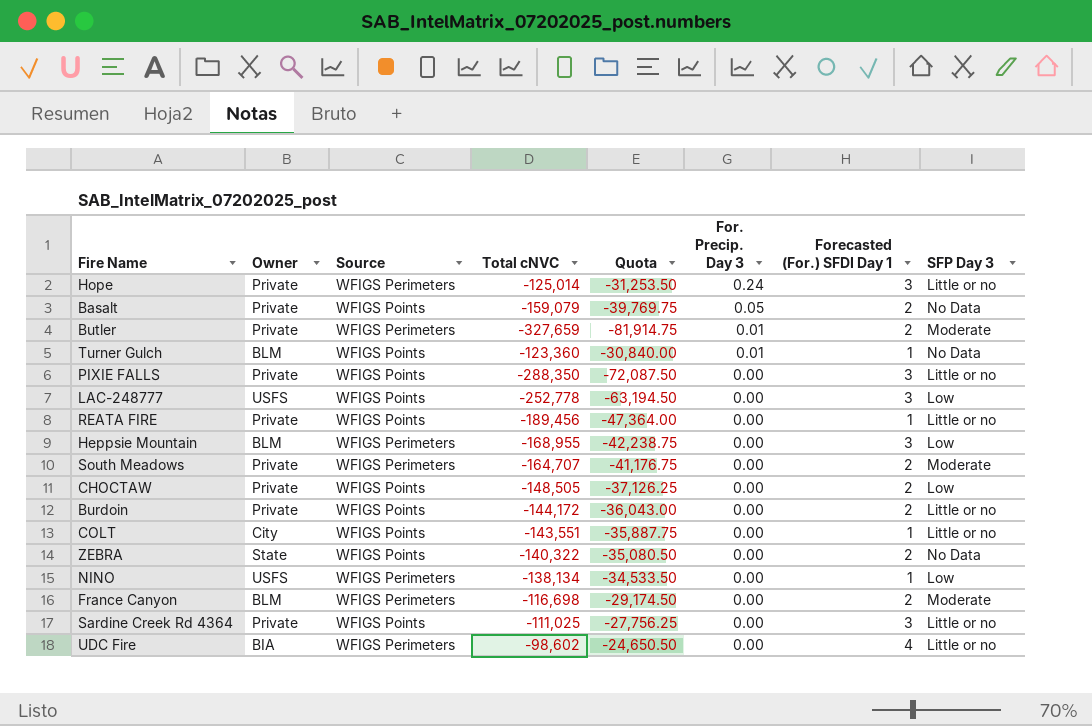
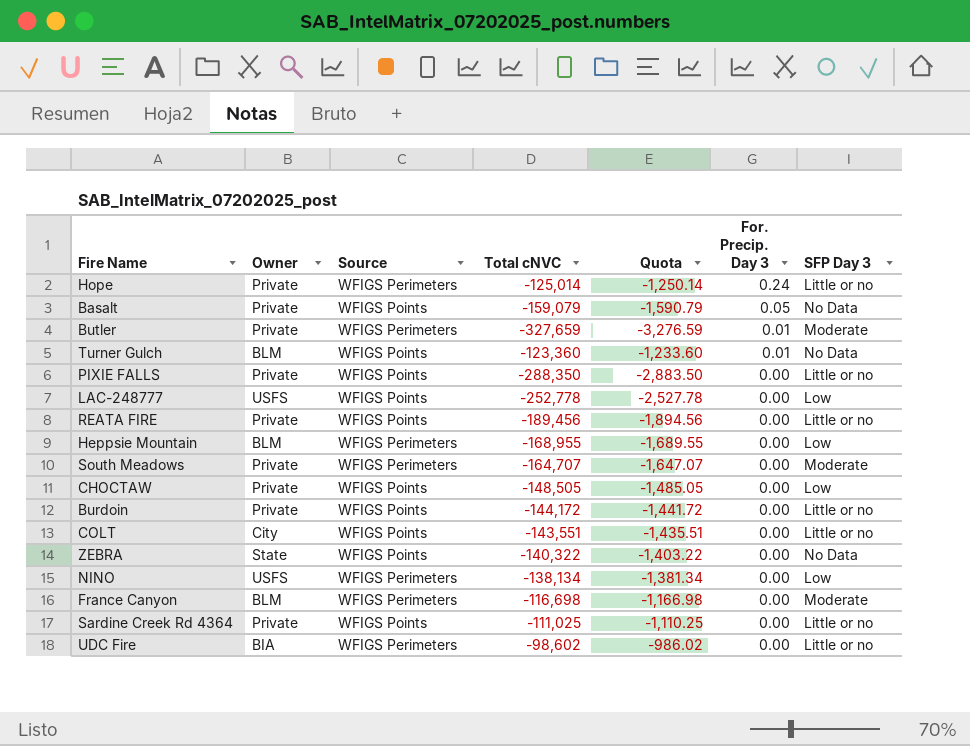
column Forecasted (For.) SFDI Day 1 | position: 7 -> none
column Quota | formula: [Total cNVC] * 0.25 -> [Total cNVC] * 0.01

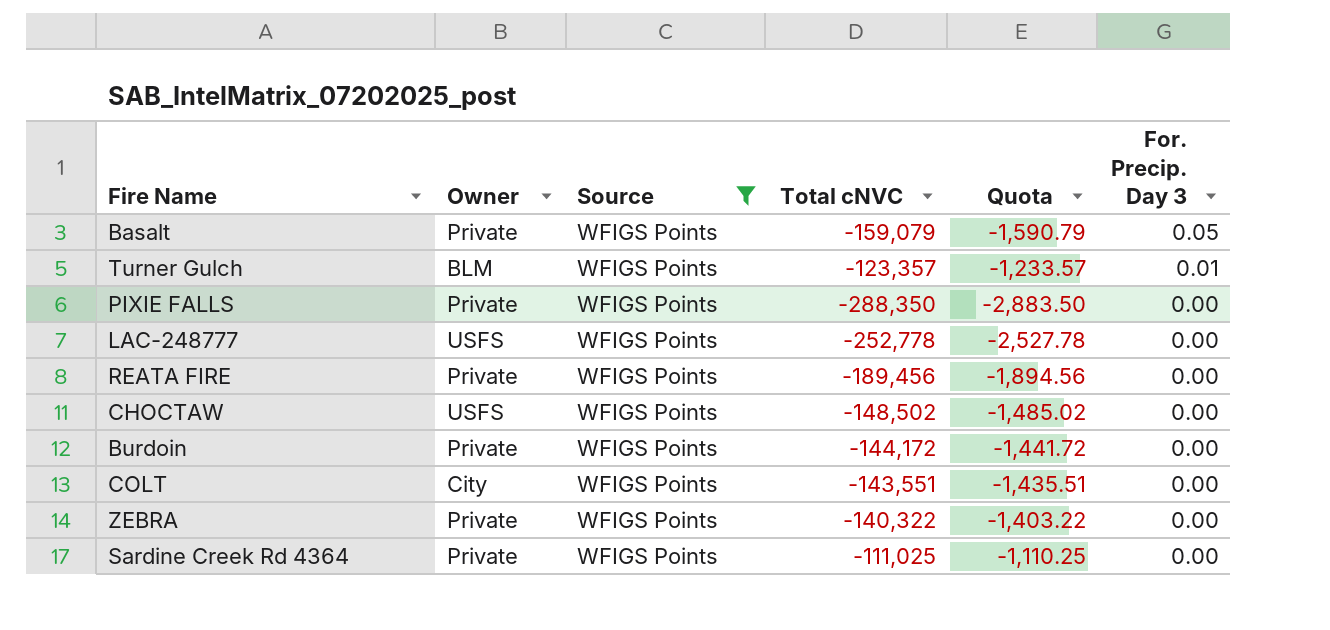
filter: none -> Source = WFIGS Points
column SFP Day 3 | position: 7 -> none
Turner Gulch | Total cNVC: -123,360 -> -123,357
Turner Gulch | Quota: -1,233.60 -> -1,233.57
CHOCTAW | Owner: Private -> USFS
CHOCTAW | Total cNVC: -148,505 -> -148,502
CHOCTAW | Quota: -1,485.05 -> -1,485.02
ZEBRA | Owner: State -> Private

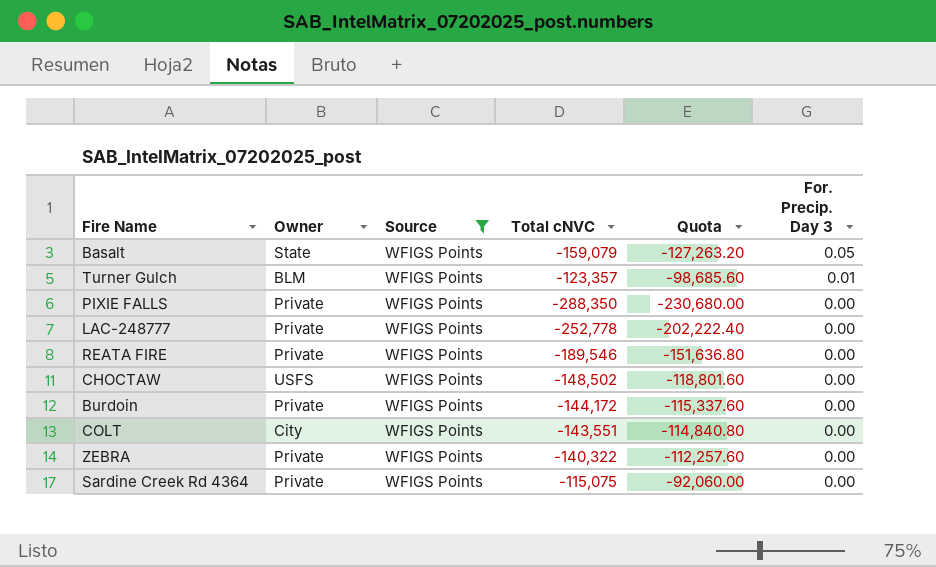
column Quota | formula: [Total cNVC] * 0.01 -> [Total cNVC] * 0.8
Basalt | Owner: Private -> State
LAC-248777 | Owner: USFS -> Private
REATA FIRE | Total cNVC: -189,456 -> -189,546
Sardine Creek Rd 4364 | Total cNVC: -111,025 -> -115,075

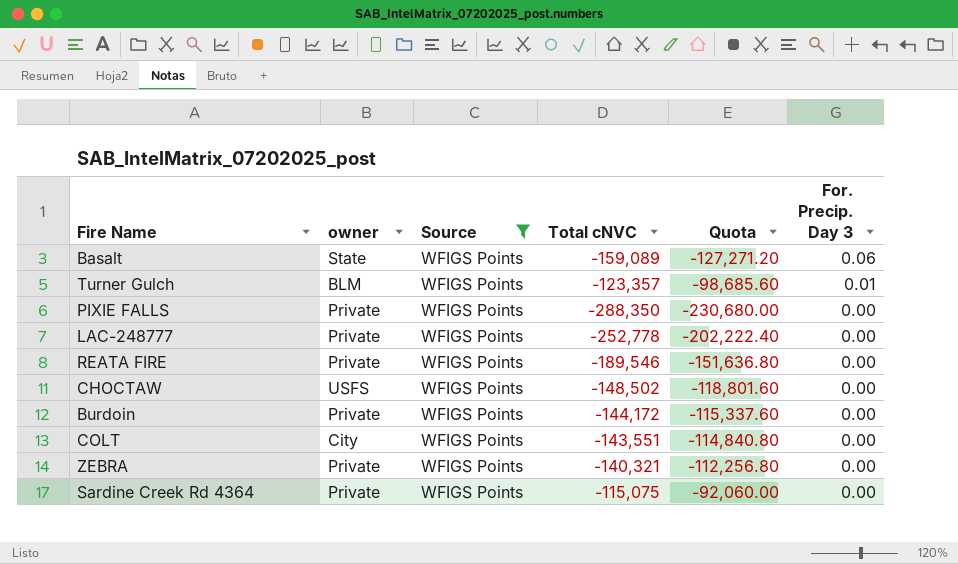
column name: Owner -> owner
Basalt | Total cNVC: -159,079 -> -159,089
Basalt | Quota: -127,263.20 -> -127,271.20
Basalt | For. Precip. Day 3: 0.05 -> 0.06
ZEBRA | Total cNVC: -140,322 -> -140,321
ZEBRA | Quota: -112,257.60 -> -112,256.80

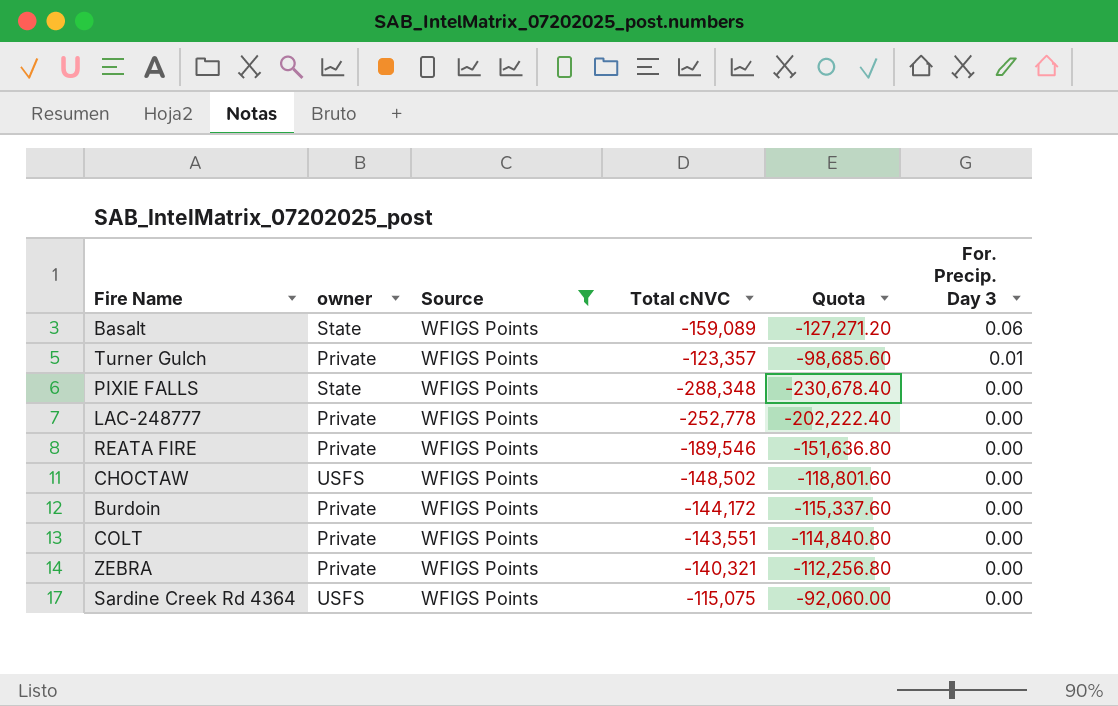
Turner Gulch | owner: BLM -> Private
PIXIE FALLS | owner: Private -> State
PIXIE FALLS | Total cNVC: -288,350 -> -288,348
PIXIE FALLS | Quota: -230,680.00 -> -230,678.40
COLT | owner: City -> Private
Sardine Creek Rd 4364 | owner: Private -> USFS

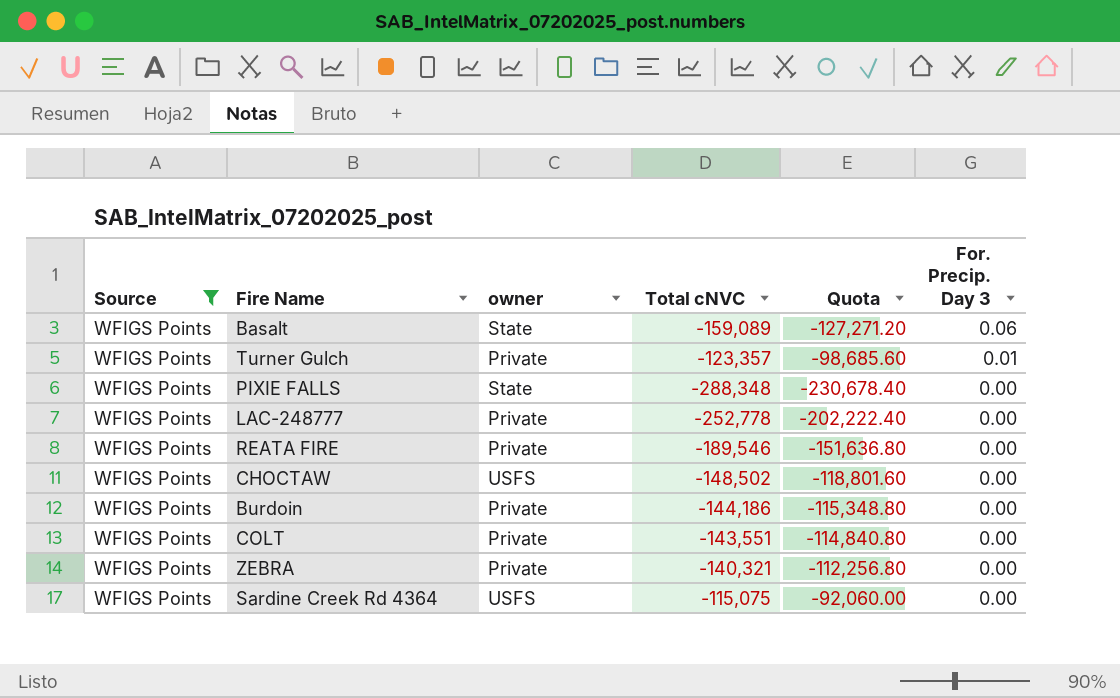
column Source | position: 3 -> 1
Burdoin | Total cNVC: -144,172 -> -144,186
Burdoin | Quota: -115,337.60 -> -115,348.80

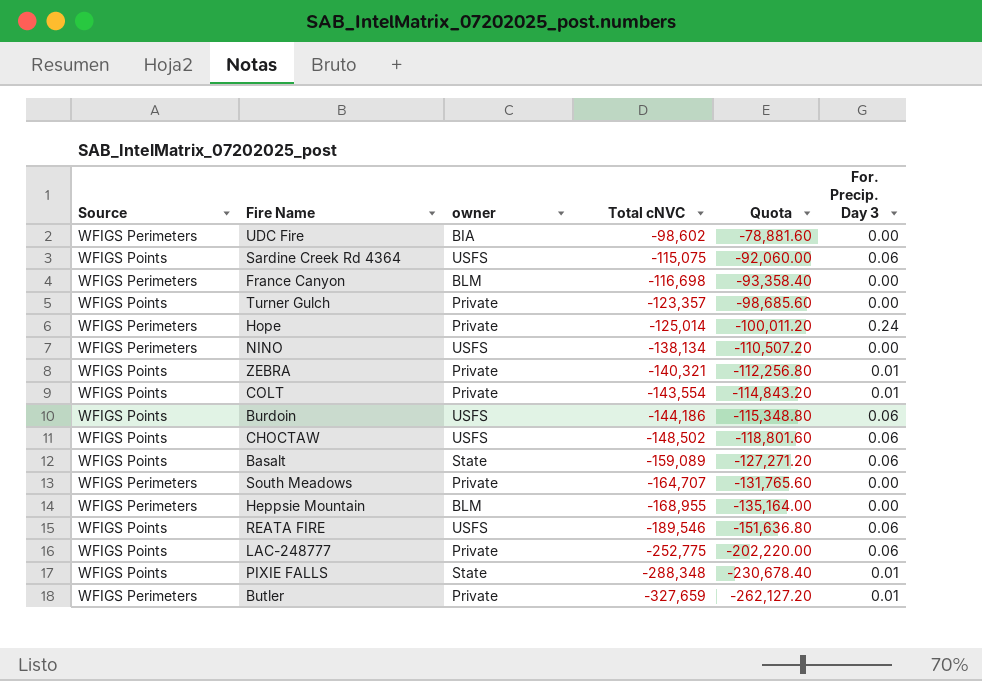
filter: Source = WFIGS Points -> none
row order: For. Precip. Day 3 descending -> Total cNVC descending
Sardine Creek Rd 4364 | For. Precip. Day 3: 0.00 -> 0.06
Turner Gulch | For. Precip. Day 3: 0.01 -> 0.00
ZEBRA | For. Precip. Day 3: 0.00 -> 0.01
COLT | Total cNVC: -143,551 -> -143,554
COLT | Quota: -114,840.80 -> -114,843.20
COLT | For. Precip. Day 3: 0.00 -> 0.01
Burdoin | owner: Private -> USFS
Burdoin | For. Precip. Day 3: 0.00 -> 0.06
CHOCTAW | For. Precip. Day 3: 0.00 -> 0.06
REATA FIRE | owner: Private -> USFS
REATA FIRE | For. Precip. Day 3: 0.00 -> 0.06
LAC-248777 | Total cNVC: -252,778 -> -252,775
LAC-248777 | Quota: -202,222.40 -> -202,220.00
LAC-248777 | For. Precip. Day 3: 0.00 -> 0.06
PIXIE FALLS | For. Precip. Day 3: 0.00 -> 0.01

